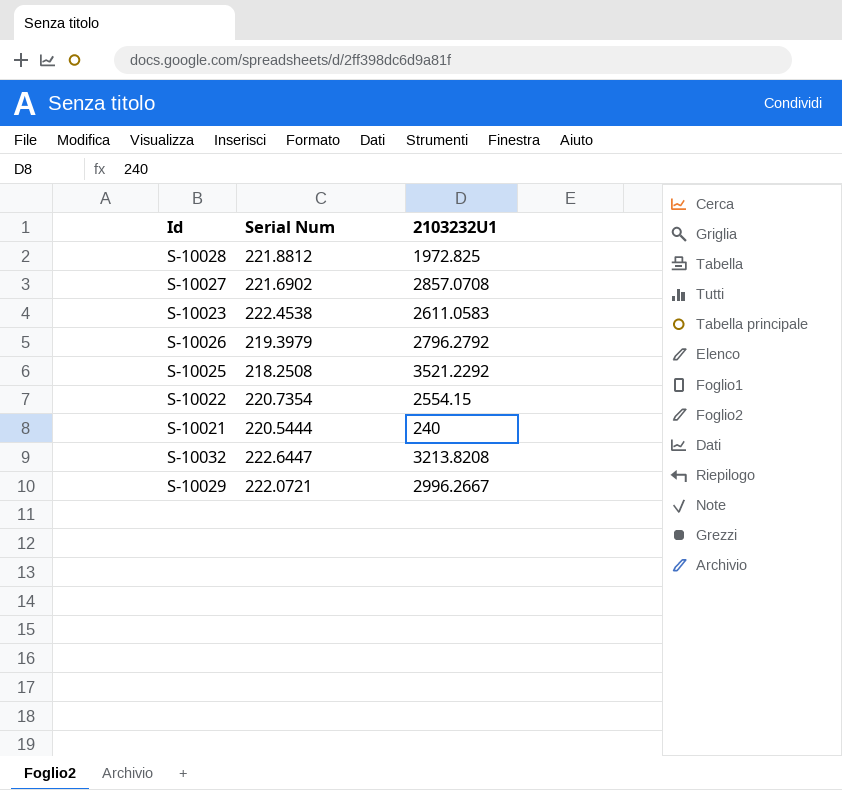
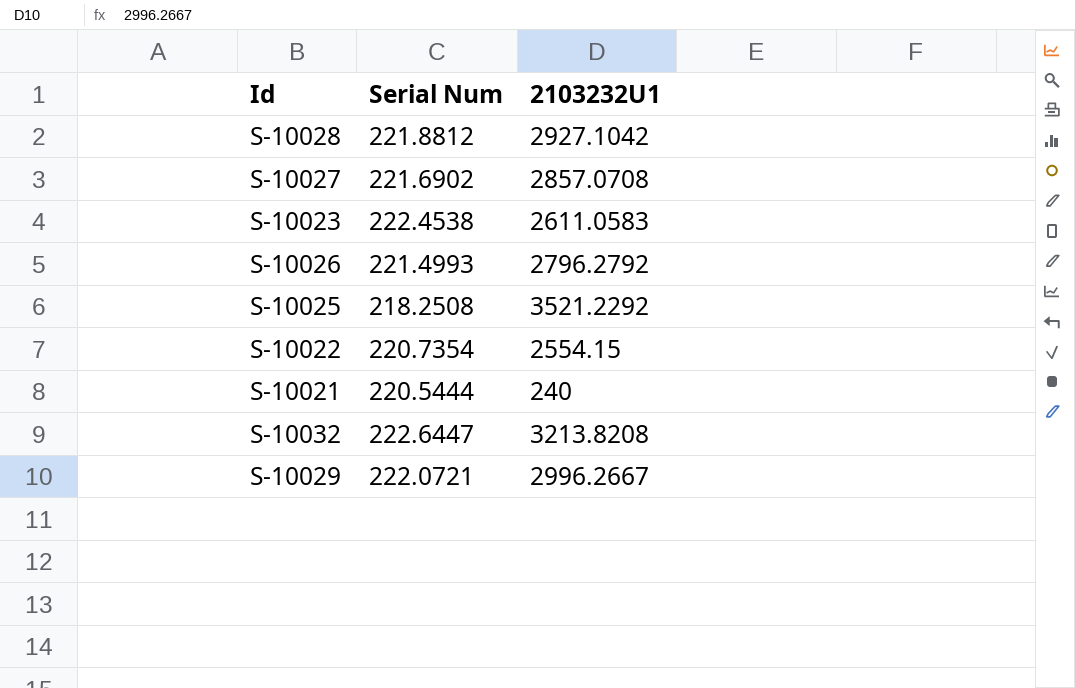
S-10028 | 2103232U1: 1972.825 -> 2927.1042
S-10026 | Serial Num: 219.3979 -> 221.4993

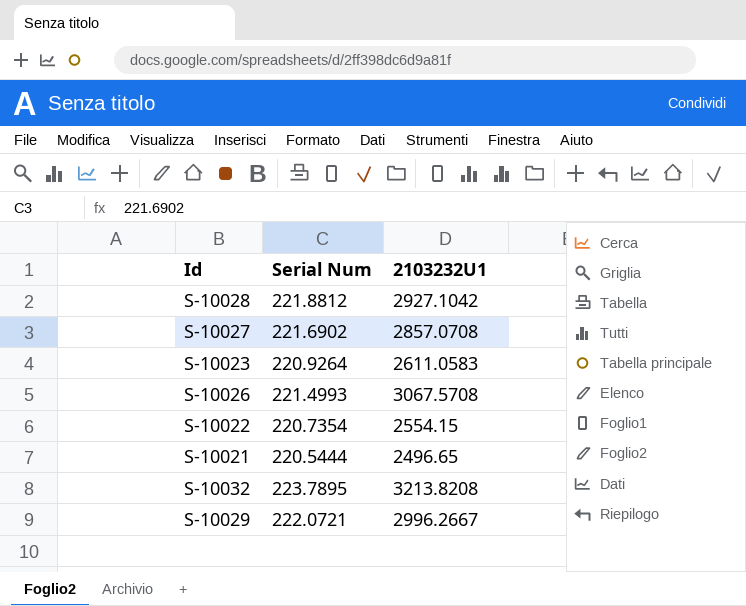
row S-10025: 218.2508 | 3521.2292 -> none
S-10023 | Serial Num: 222.4538 -> 220.9264
S-10026 | 2103232U1: 2796.2792 -> 3067.5708
S-10021 | 2103232U1: 240 -> 2496.65
S-10032 | Serial Num: 222.6447 -> 223.7895

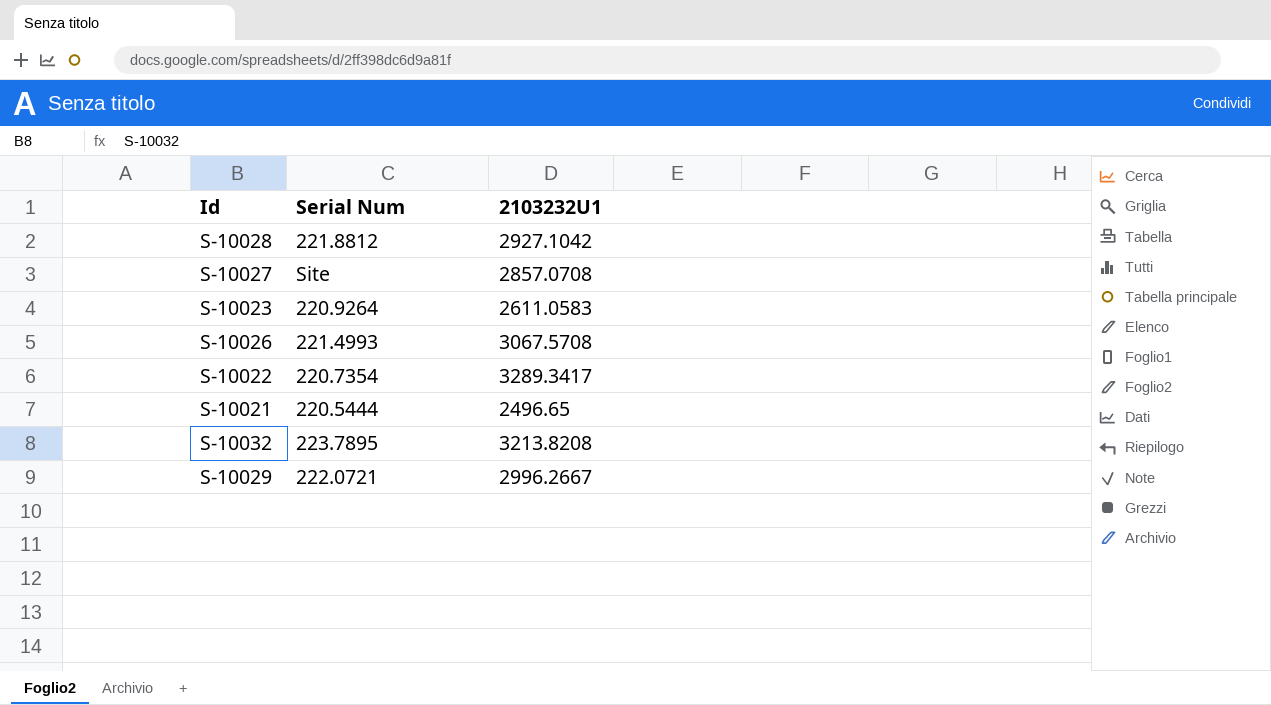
S-10027 | Serial Num: 221.6902 -> Site
S-10022 | 2103232U1: 2554.15 -> 3289.3417

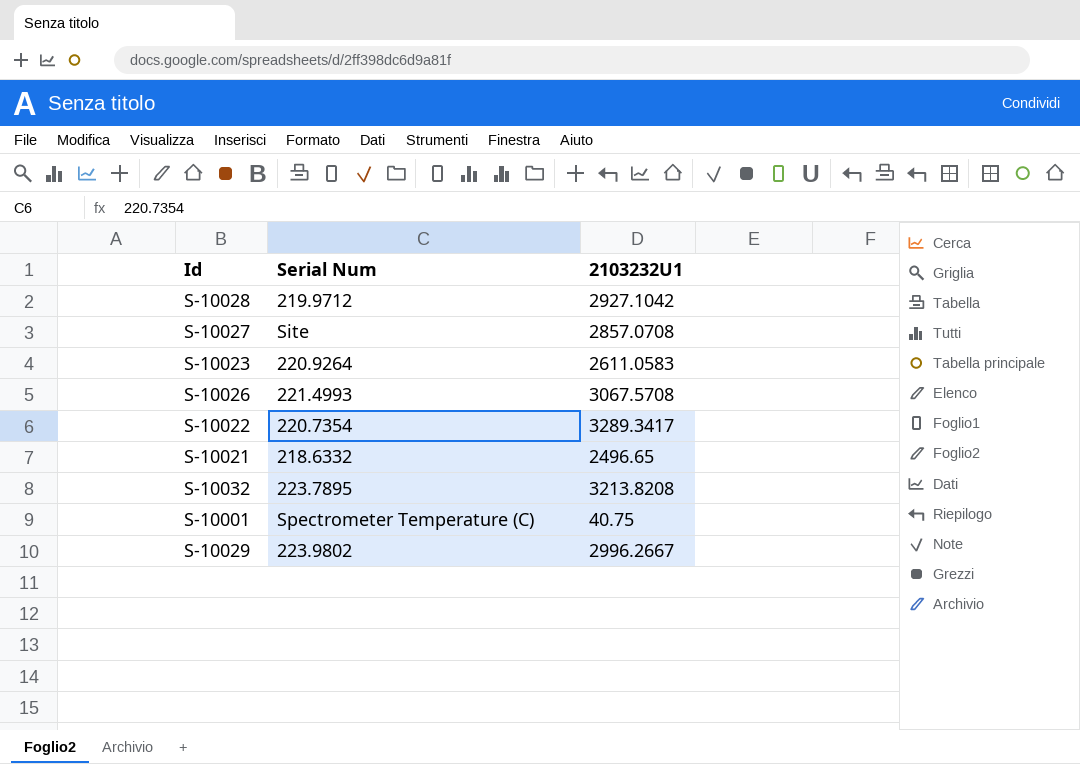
S-10028 | Serial Num: 221.8812 -> 219.9712
S-10021 | Serial Num: 220.5444 -> 218.6332
row S-10001: none -> Spectrometer Temperature (C) | 40.75
S-10029 | Serial Num: 222.0721 -> 223.9802

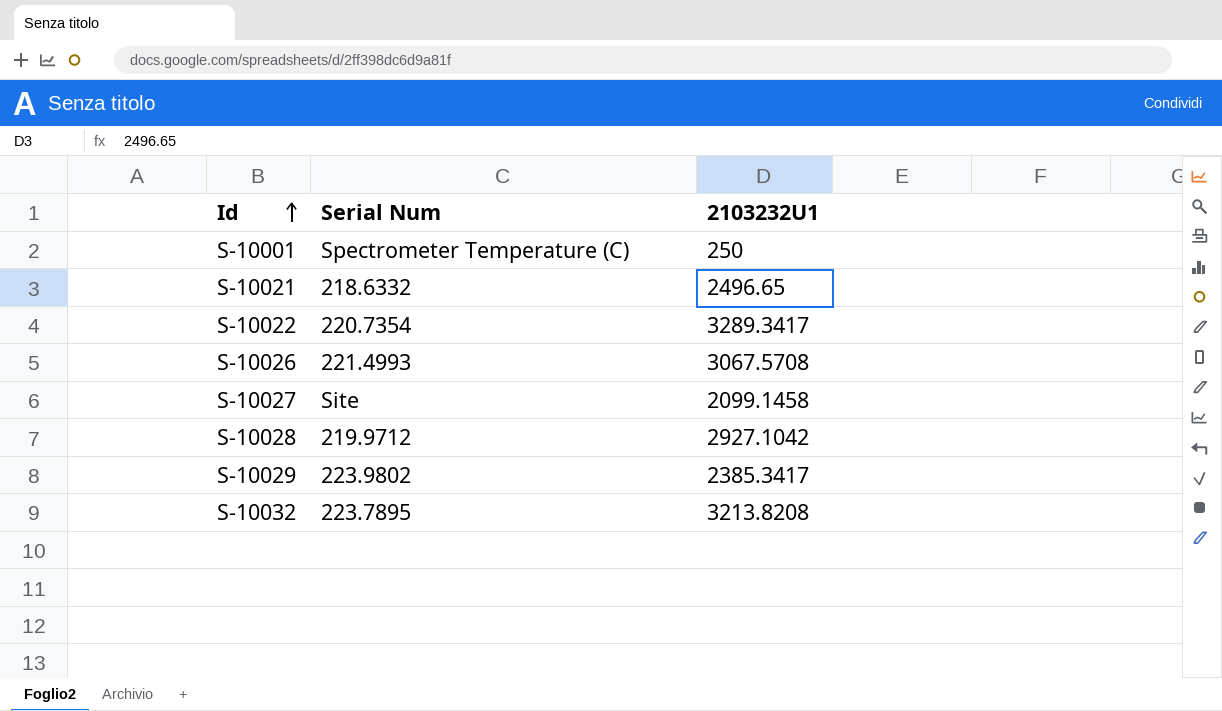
row order: none -> Id ascending
row S-10023: 220.9264 | 2611.0583 -> none
S-10001 | 2103232U1: 40.75 -> 250
S-10027 | 2103232U1: 2857.0708 -> 2099.1458
S-10029 | 2103232U1: 2996.2667 -> 2385.3417

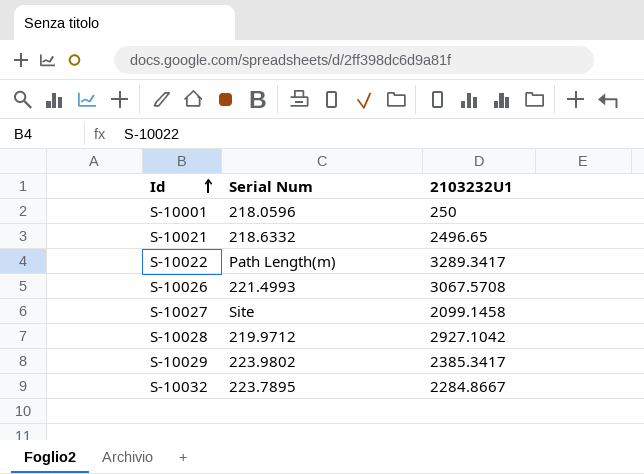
S-10001 | Serial Num: Spectrometer Temperature (C) -> 218.0596
S-10022 | Serial Num: 220.7354 -> Path Length(m)
S-10032 | 2103232U1: 3213.8208 -> 2284.8667

